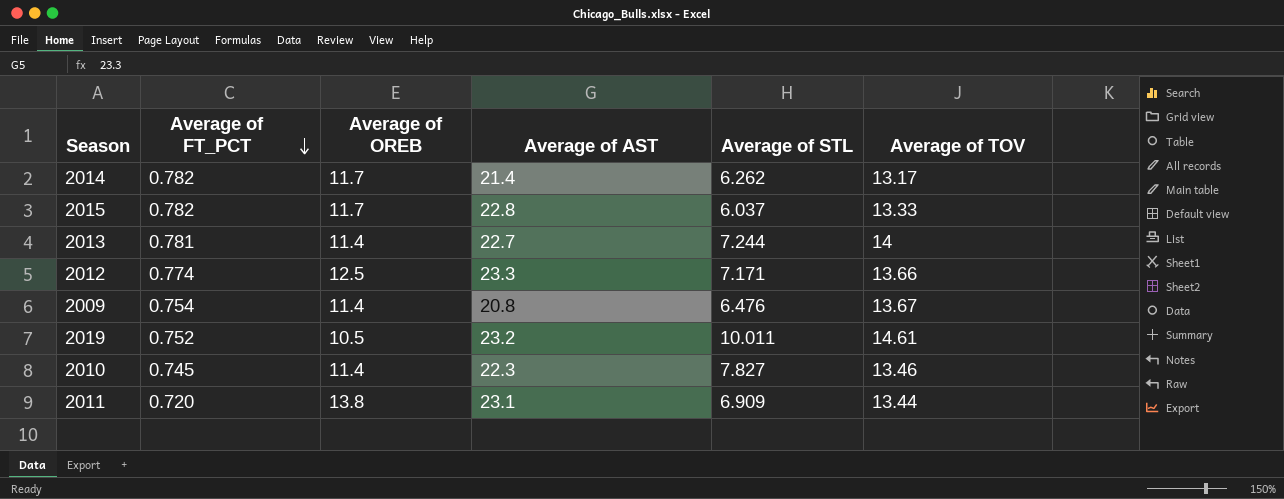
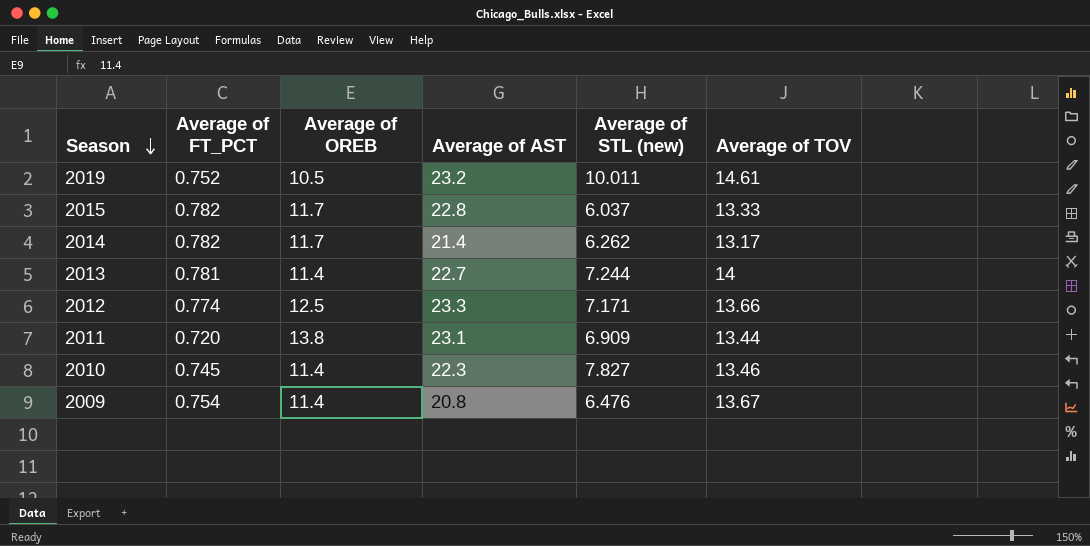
row order: Average of FT_PCT descending -> Season descending
column name: Average of STL -> Average of STL (new)

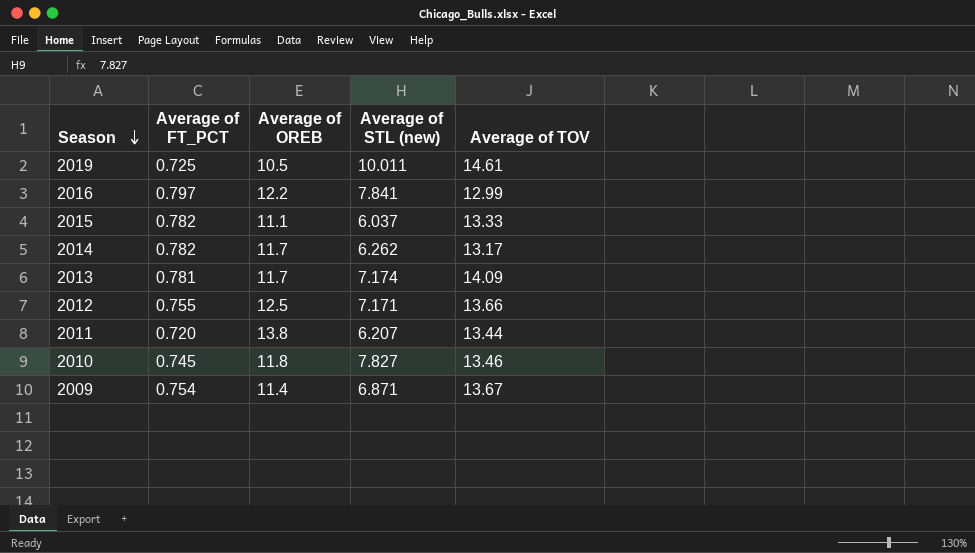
column Average of AST | position: 4 -> none
2019 | Average of FT_PCT: 0.752 -> 0.725
row 2016: none -> 0.797 | 12.2 | 7.841 | 12.99
2015 | Average of OREB: 11.7 -> 11.1
2013 | Average of OREB: 11.4 -> 11.7
2013 | Average of STL (new): 7.244 -> 7.174
2013 | Average of TOV: 14 -> 14.09
2012 | Average of FT_PCT: 0.774 -> 0.755
2011 | Average of STL (new): 6.909 -> 6.207
2010 | Average of OREB: 11.4 -> 11.8
2009 | Average of STL (new): 6.476 -> 6.871

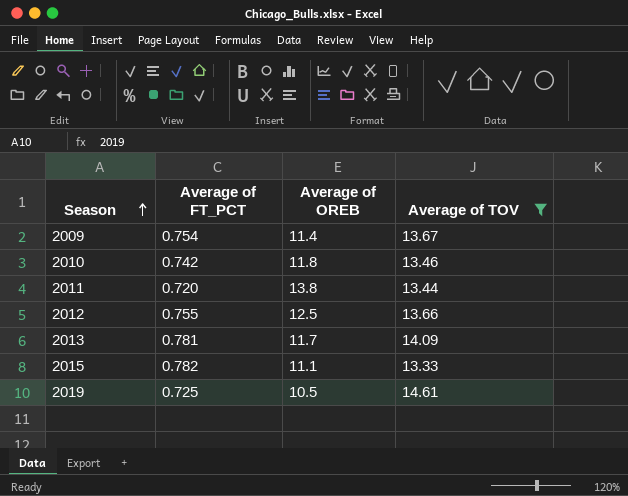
filter: none -> Average of TOV >= 13.33
row order: Season descending -> Season ascending
column Average of STL (new) | position: 4 -> none
2010 | Average of FT_PCT: 0.745 -> 0.742

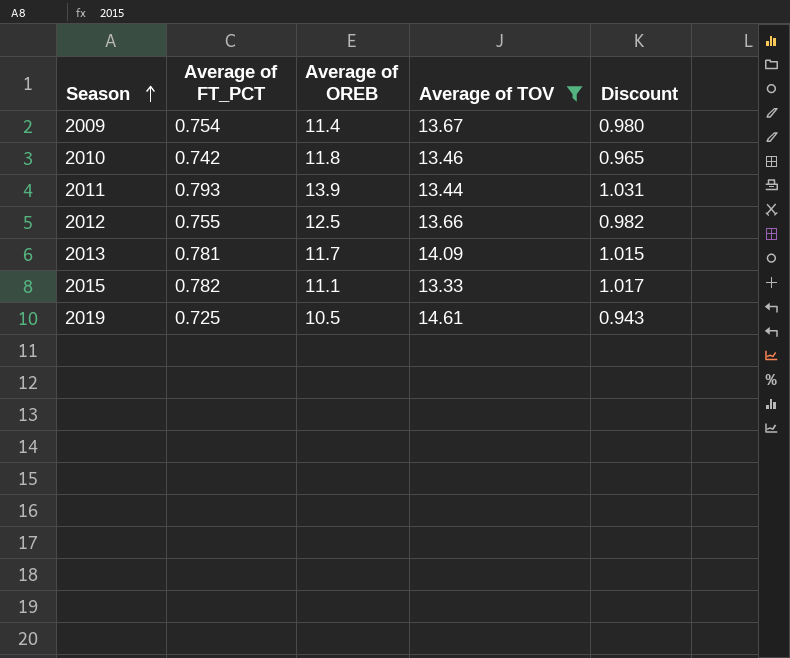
column Discount | formula: none -> [Average of FT_PCT] * 1.3
2011 | Average of FT_PCT: 0.720 -> 0.793
2011 | Average of OREB: 13.8 -> 13.9

